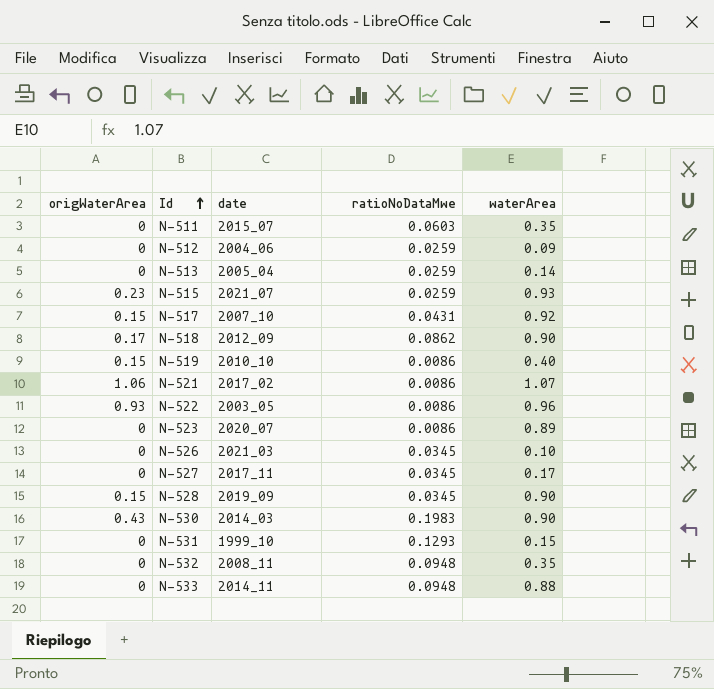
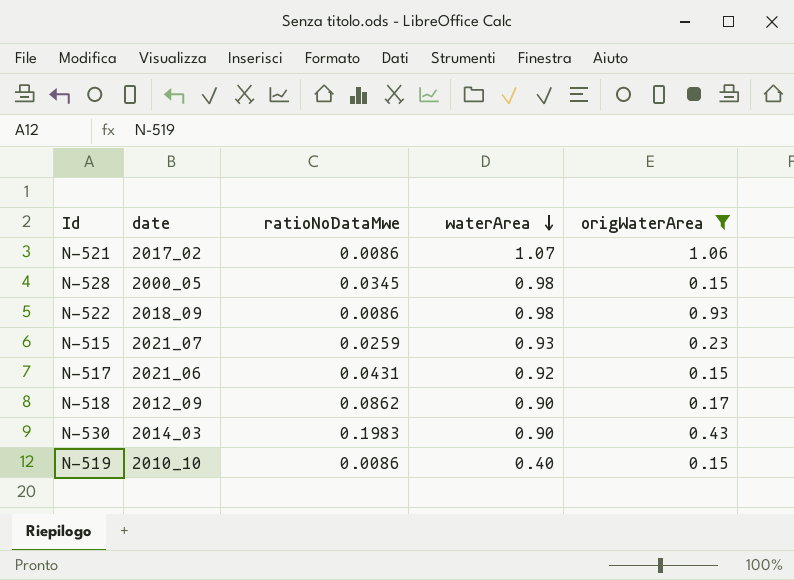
filter: none -> origWaterArea != 0
row order: Id ascending -> waterArea descending
column origWaterArea | position: 1 -> 5
N-528 | date: 2019_09 -> 2000_05
N-528 | waterArea: 0.90 -> 0.98
N-522 | date: 2003_05 -> 2018_09
N-522 | waterArea: 0.96 -> 0.98
N-517 | date: 2007_10 -> 2021_06

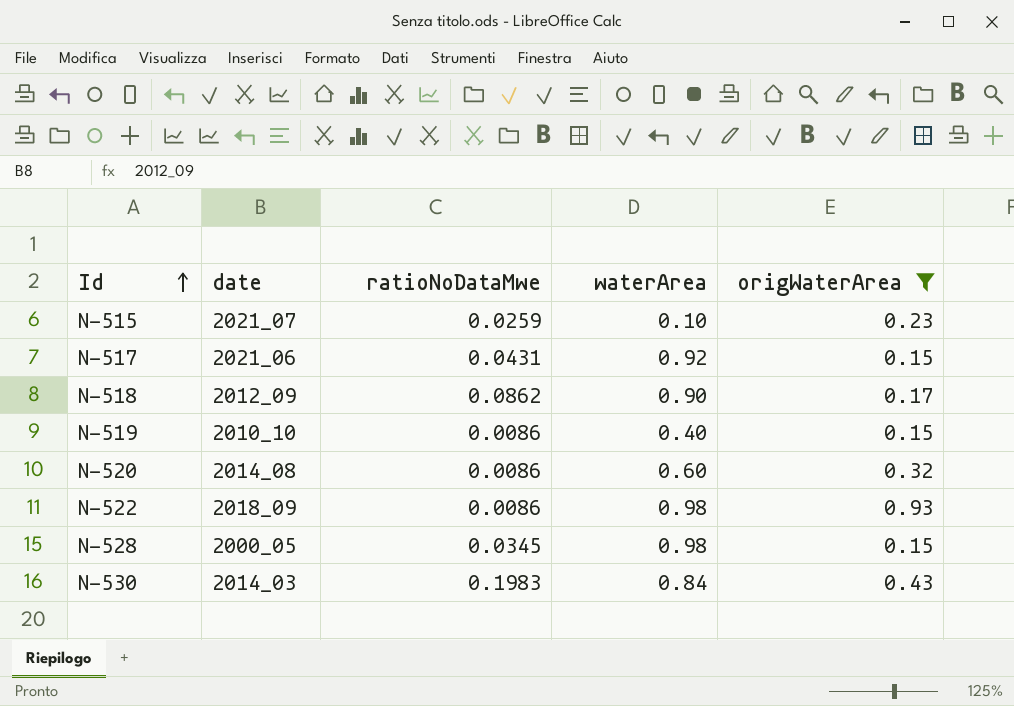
row order: waterArea descending -> Id ascending
row N-521: 2017_02 | 0.0086 | 1.07 | 1.06 -> none
N-515 | waterArea: 0.93 -> 0.10
row N-520: none -> 2014_08 | 0.0086 | 0.60 | 0.32
N-530 | waterArea: 0.90 -> 0.84

